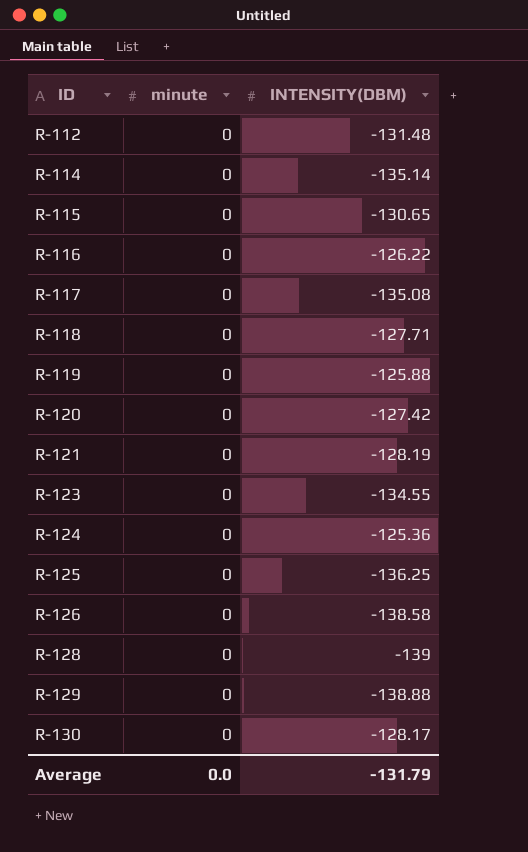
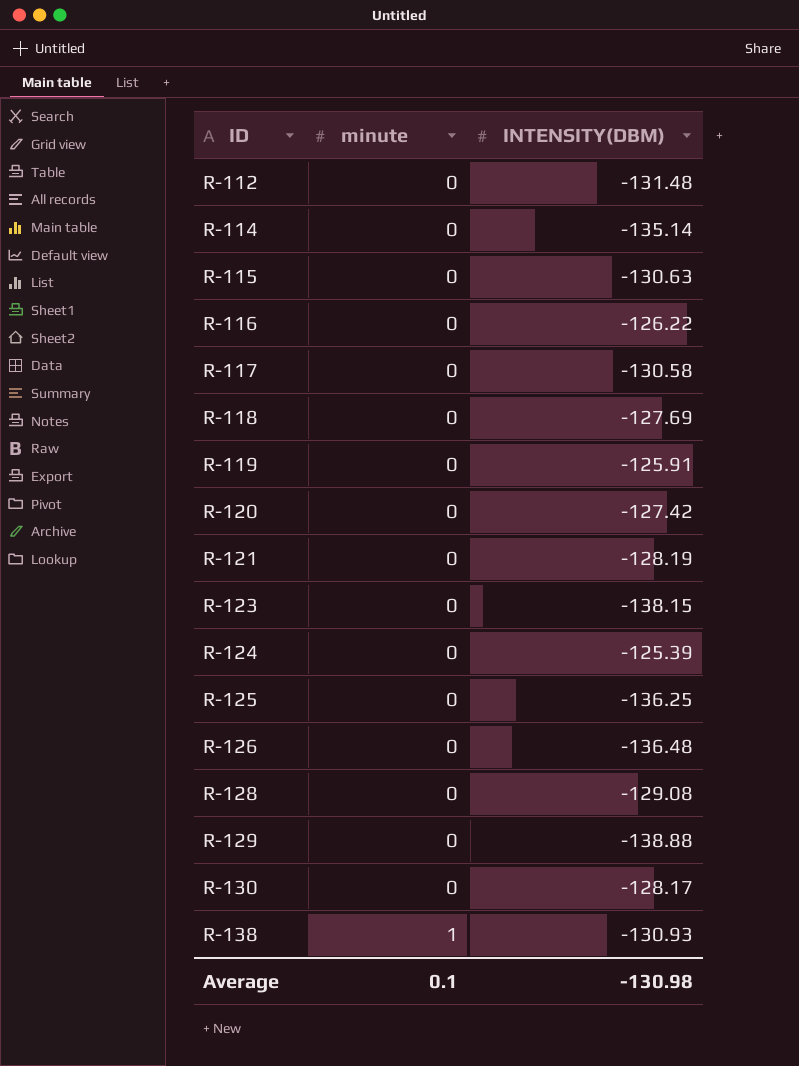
R-115 | INTENSITY(DBM): -130.65 -> -130.63
R-117 | INTENSITY(DBM): -135.08 -> -130.58
R-118 | INTENSITY(DBM): -127.71 -> -127.69
R-119 | INTENSITY(DBM): -125.88 -> -125.91
R-123 | INTENSITY(DBM): -134.55 -> -138.15
R-124 | INTENSITY(DBM): -125.36 -> -125.39
R-126 | INTENSITY(DBM): -138.58 -> -136.48
R-128 | INTENSITY(DBM): -139 -> -129.08
row R-138: none -> 1 | -130.93
Average | minute: 0.0 -> 0.1
Average | INTENSITY(DBM): -131.79 -> -130.98

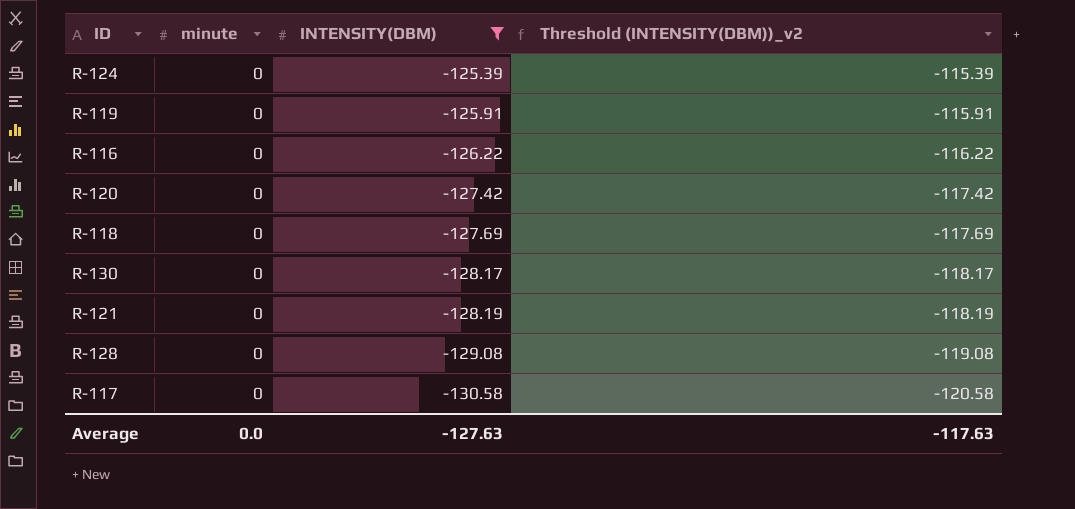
filter: none -> INTENSITY(DBM) >= -130.58
row order: ID ascending -> INTENSITY(DBM) descending
column Threshold (INTENSITY(DBM))_v2 | formula: none -> [INTENSITY(DBM)] + 10
Average | minute: 0.1 -> 0.0
Average | INTENSITY(DBM): -130.98 -> -127.63

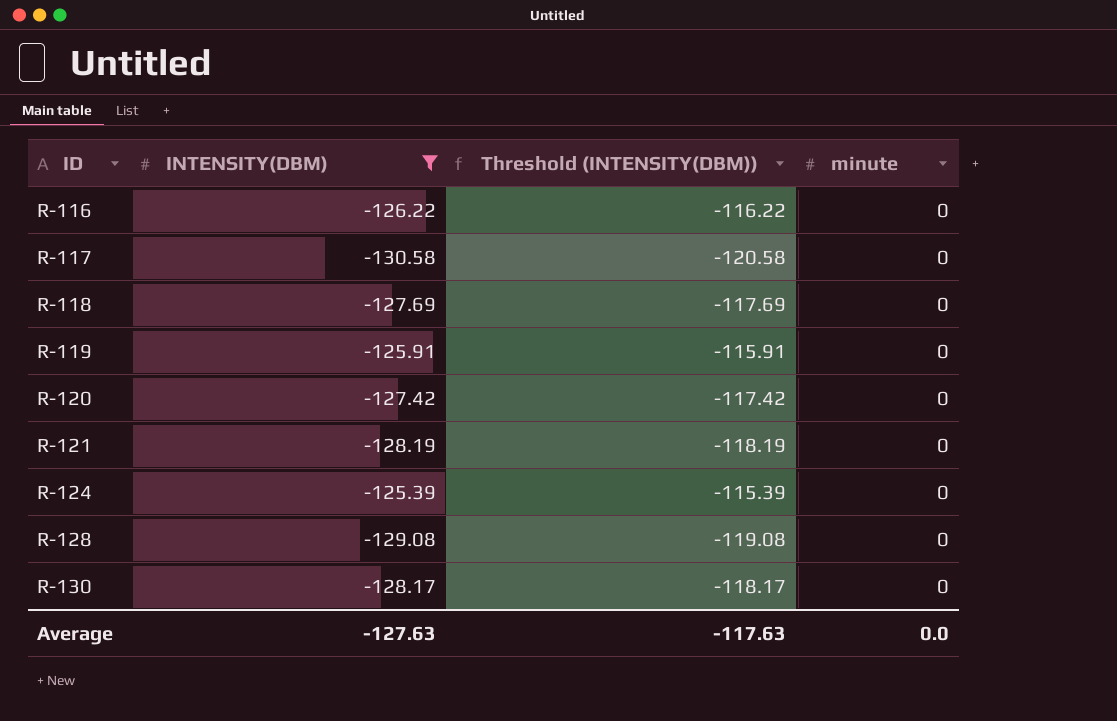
row order: INTENSITY(DBM) descending -> ID ascending
column name: Threshold (INTENSITY(DBM))_v2 -> Threshold (INTENSITY(DBM))
column minute | position: 2 -> 4

